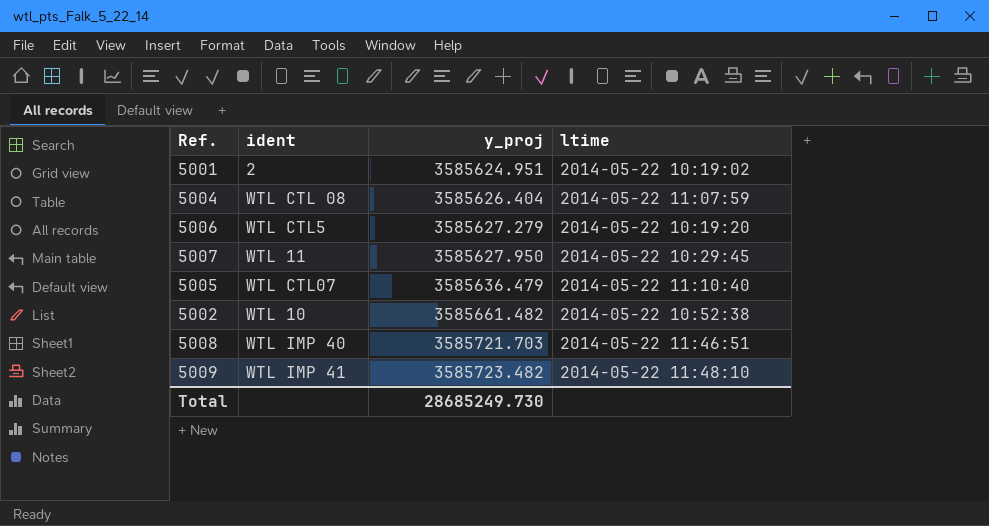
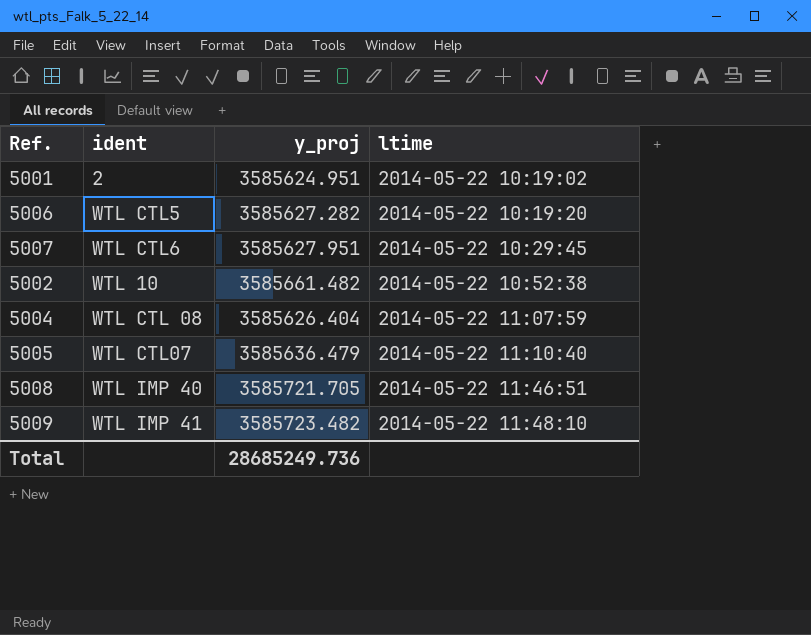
row order: y_proj ascending -> ltime ascending
5006 | y_proj: 3585627.279 -> 3585627.282
5007 | ident: WTL 11 -> WTL CTL6
5007 | y_proj: 3585627.950 -> 3585627.951
5008 | y_proj: 3585721.703 -> 3585721.705
Total | y_proj: 28685249.730 -> 28685249.736

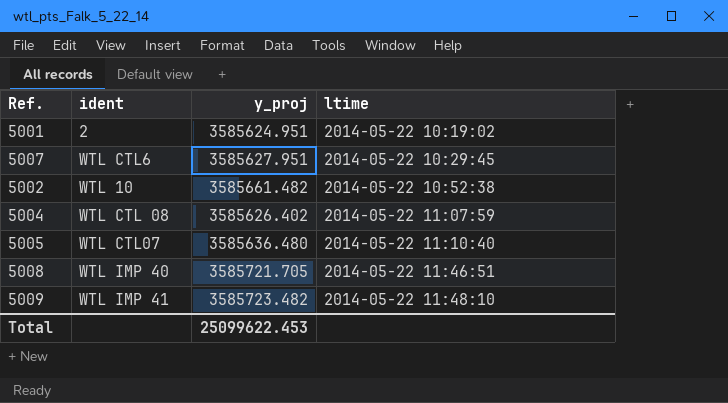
row 5006: WTL CTL5 | 3585627.282 | 2014-05-22 10:19:20 -> none
5004 | y_proj: 3585626.404 -> 3585626.402
5005 | y_proj: 3585636.479 -> 3585636.480
Total | y_proj: 28685249.736 -> 25099622.453

